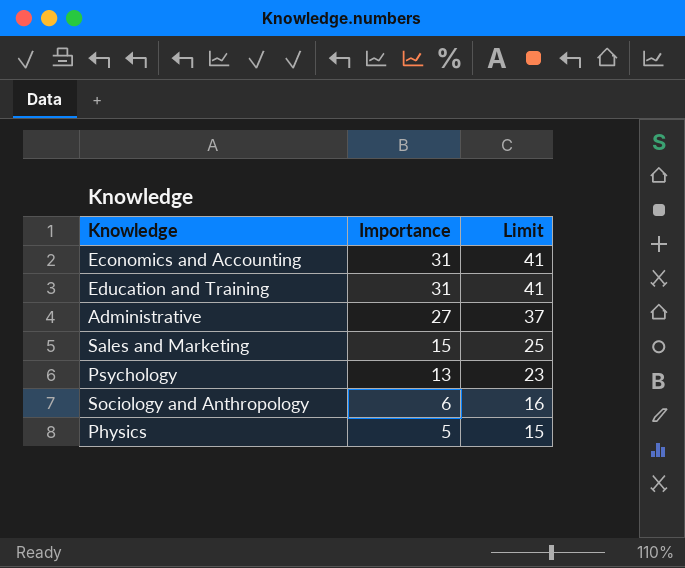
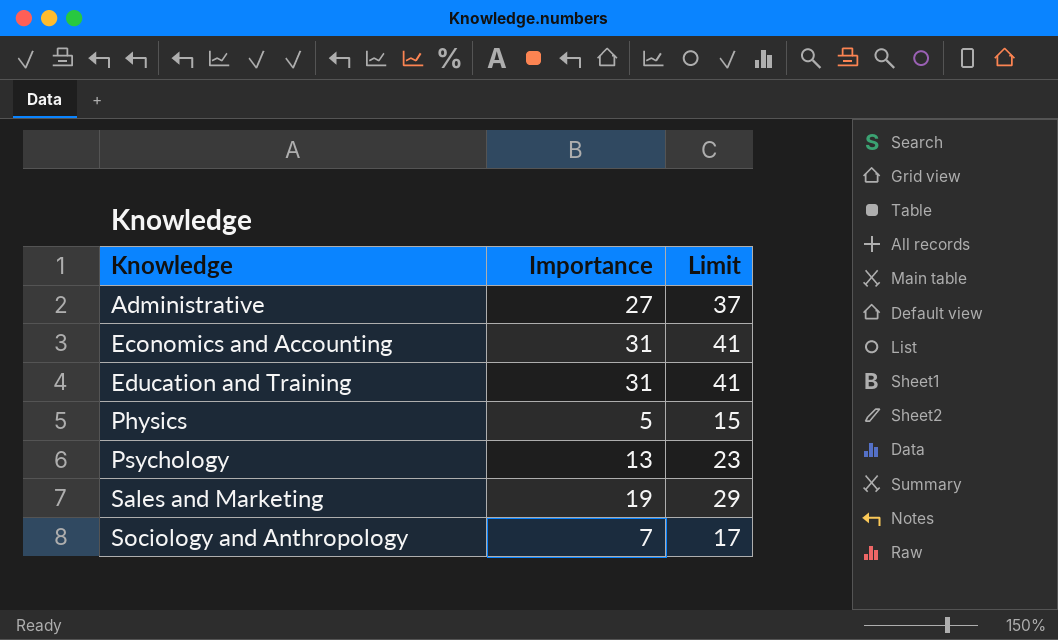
row order: Importance descending -> Knowledge ascending
Sales and Marketing | Importance: 15 -> 19
Sales and Marketing | Limit: 25 -> 29
Sociology and Anthropology | Importance: 6 -> 7
Sociology and Anthropology | Limit: 16 -> 17

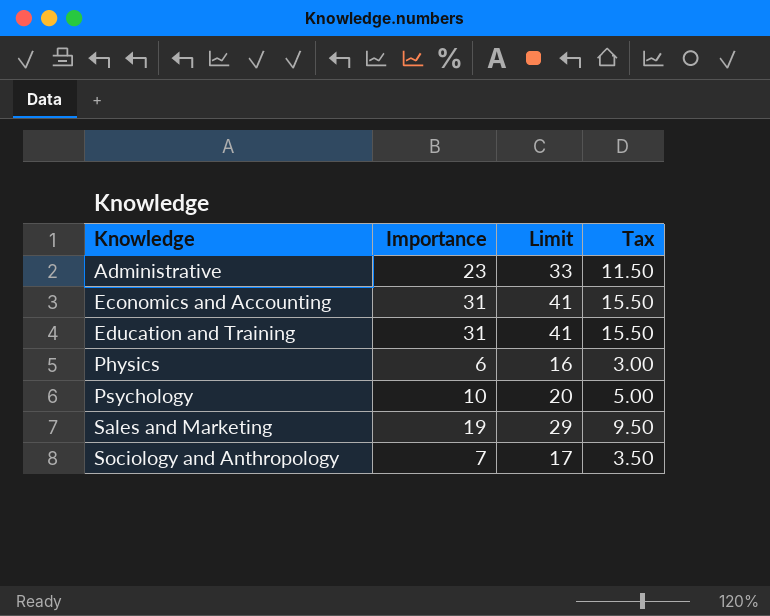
column Tax | formula: none -> [Importance] * 0.5
Administrative | Importance: 27 -> 23
Administrative | Limit: 37 -> 33
Physics | Importance: 5 -> 6
Physics | Limit: 15 -> 16
Psychology | Importance: 13 -> 10
Psychology | Limit: 23 -> 20

